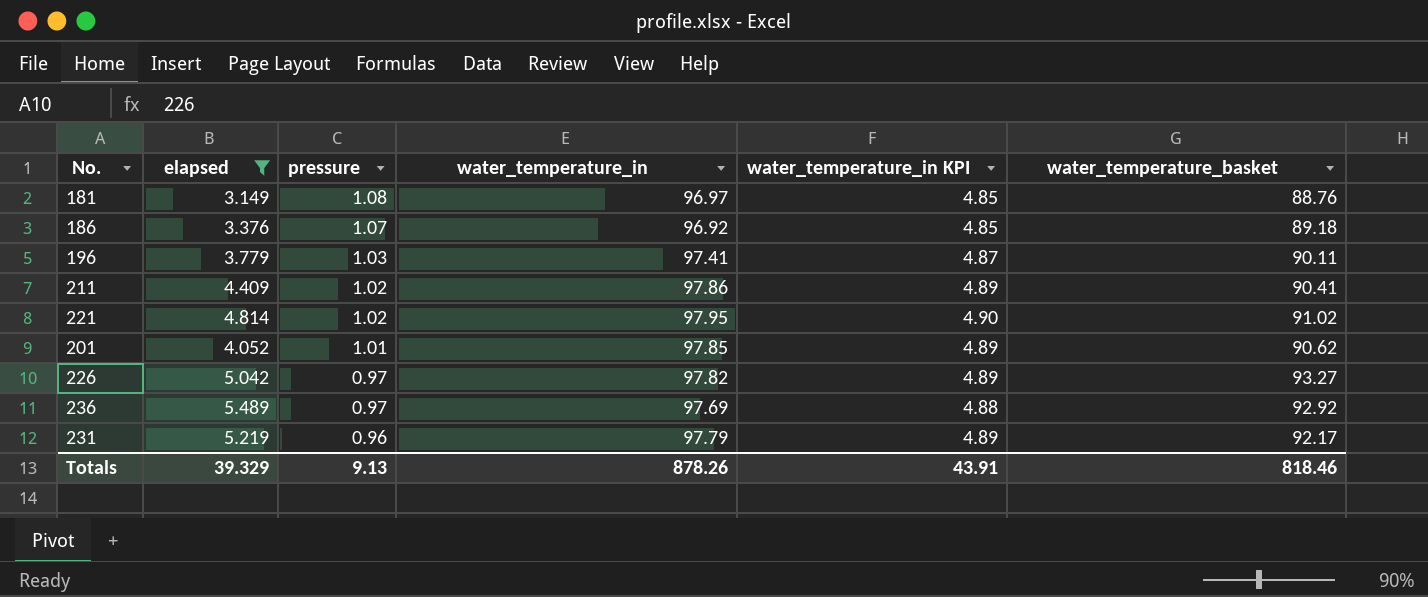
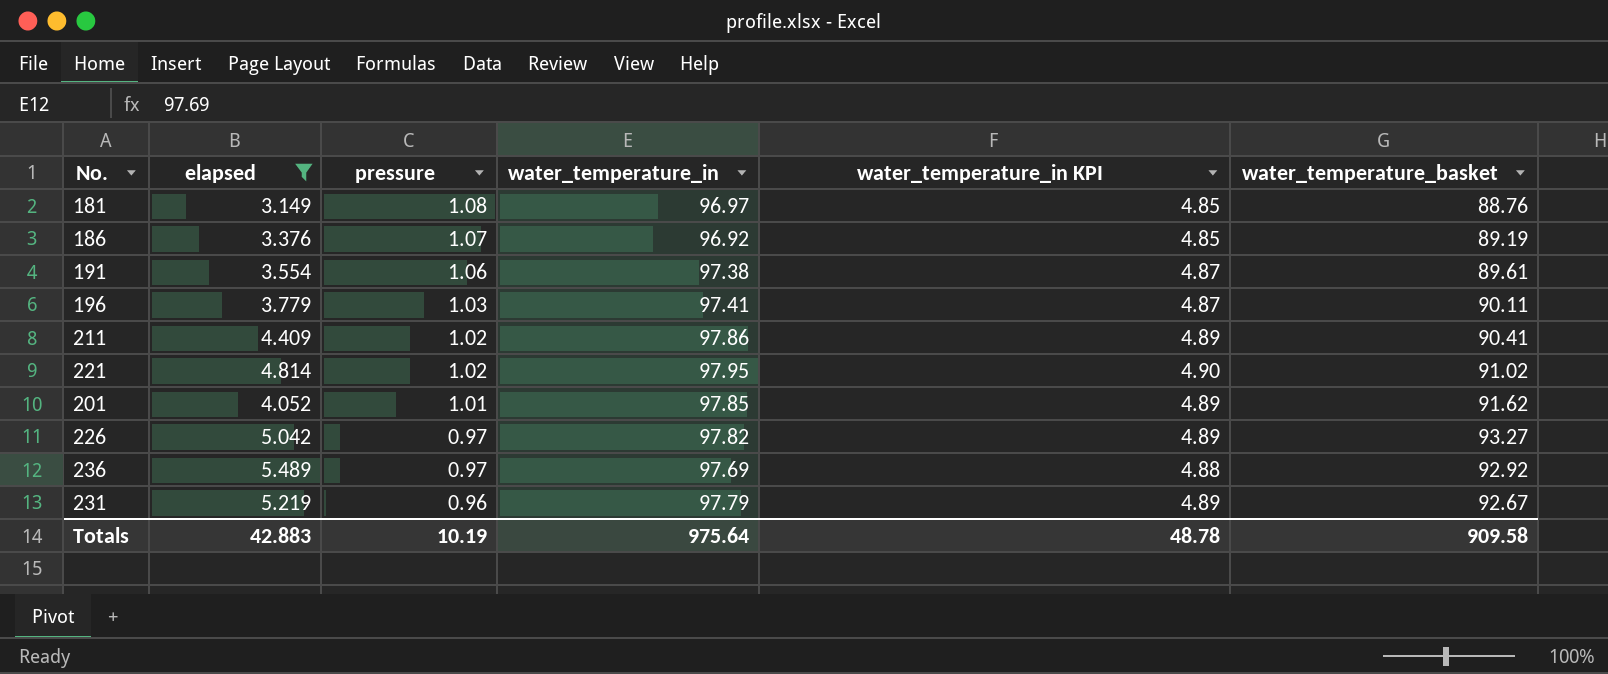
186 | water_temperature_basket: 89.18 -> 89.19
row 191: none -> 3.554 | 1.06 | 97.38 | 4.87 | 89.61
201 | water_temperature_basket: 90.62 -> 91.62
231 | water_temperature_basket: 92.17 -> 92.67
Totals | elapsed: 39.329 -> 42.883
Totals | pressure: 9.13 -> 10.19
Totals | water_temperature_in: 878.26 -> 975.64
Totals | water_temperature_in KPI: 43.91 -> 48.78
Totals | water_temperature_basket: 818.46 -> 909.58

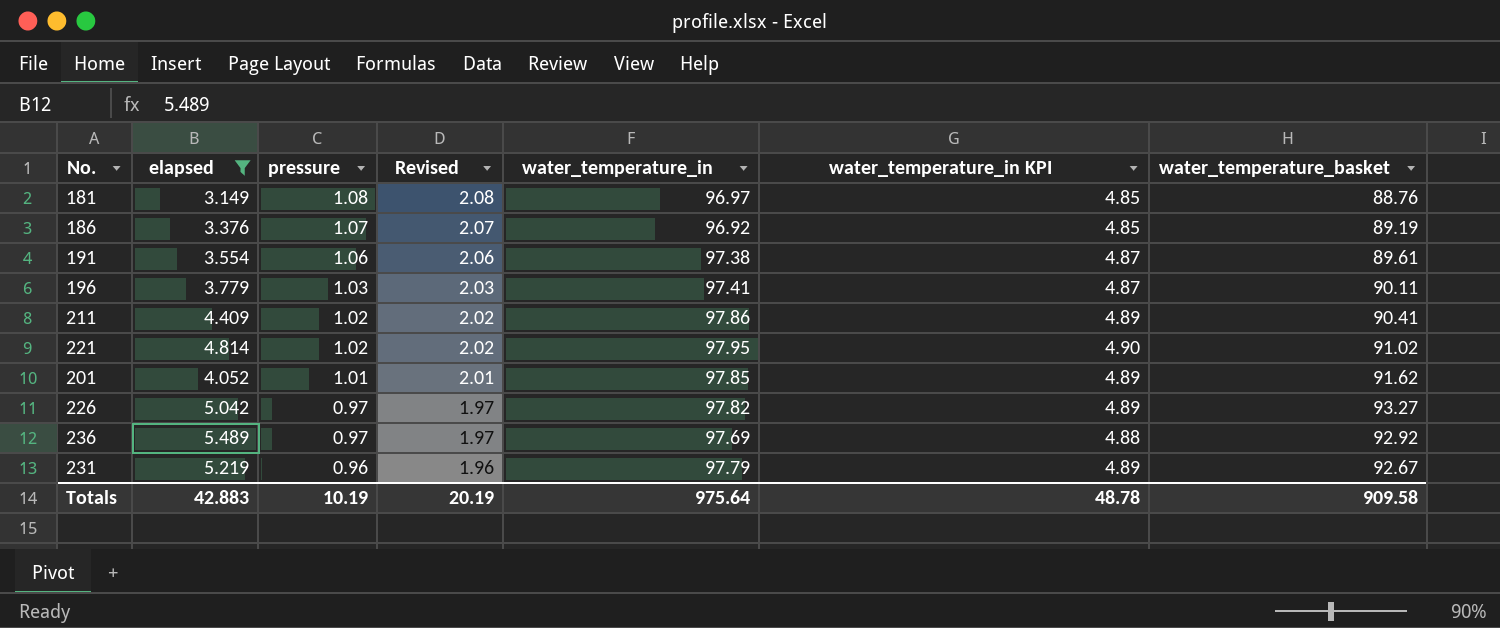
column Revised | formula: none -> [pressure] + 1

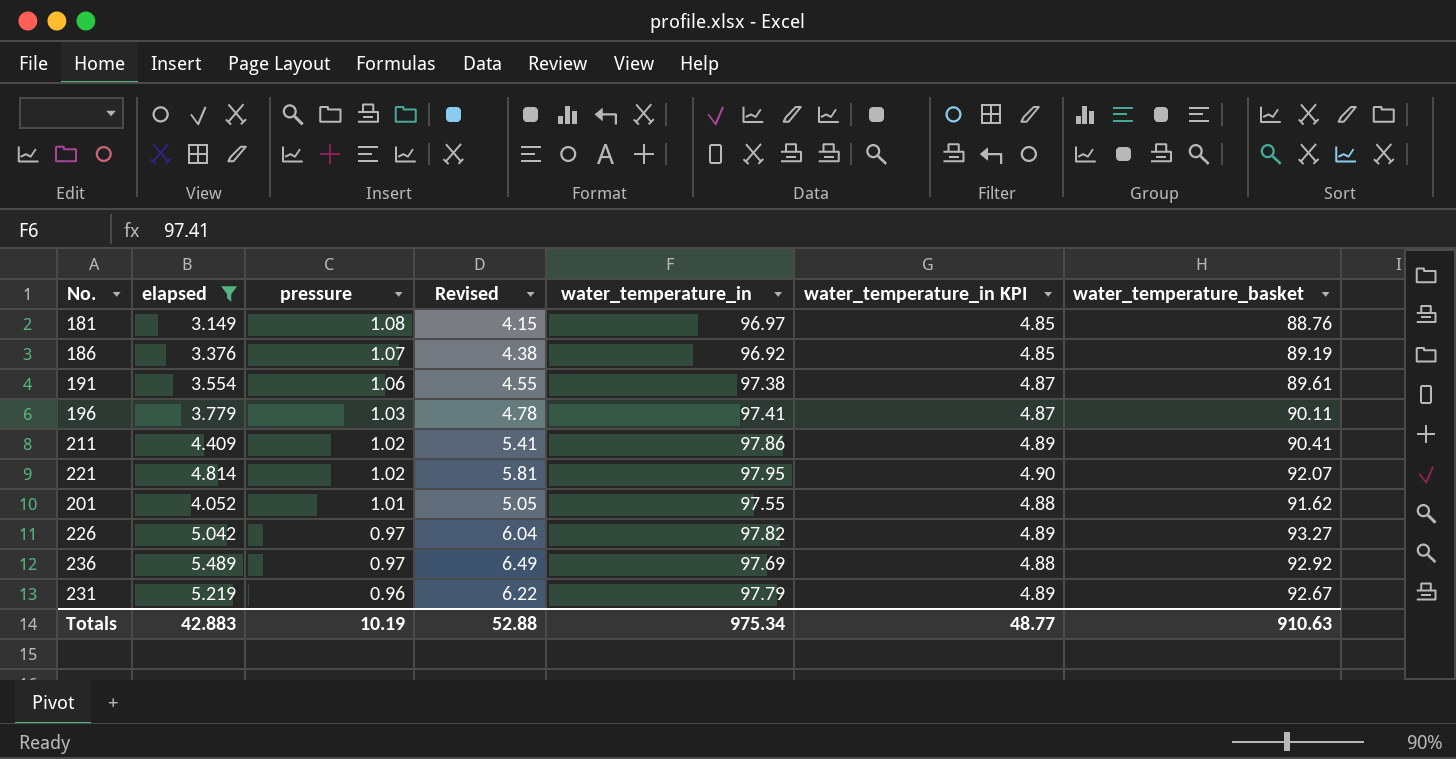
column Revised | formula: [pressure] + 1 -> [elapsed] + 1
221 | water_temperature_basket: 91.02 -> 92.07
201 | water_temperature_in: 97.85 -> 97.55
201 | water_temperature_in KPI: 4.89 -> 4.88
Totals | Revised: 20.19 -> 52.88
Totals | water_temperature_in: 975.64 -> 975.34
Totals | water_temperature_in KPI: 48.78 -> 48.77
Totals | water_temperature_basket: 909.58 -> 910.63

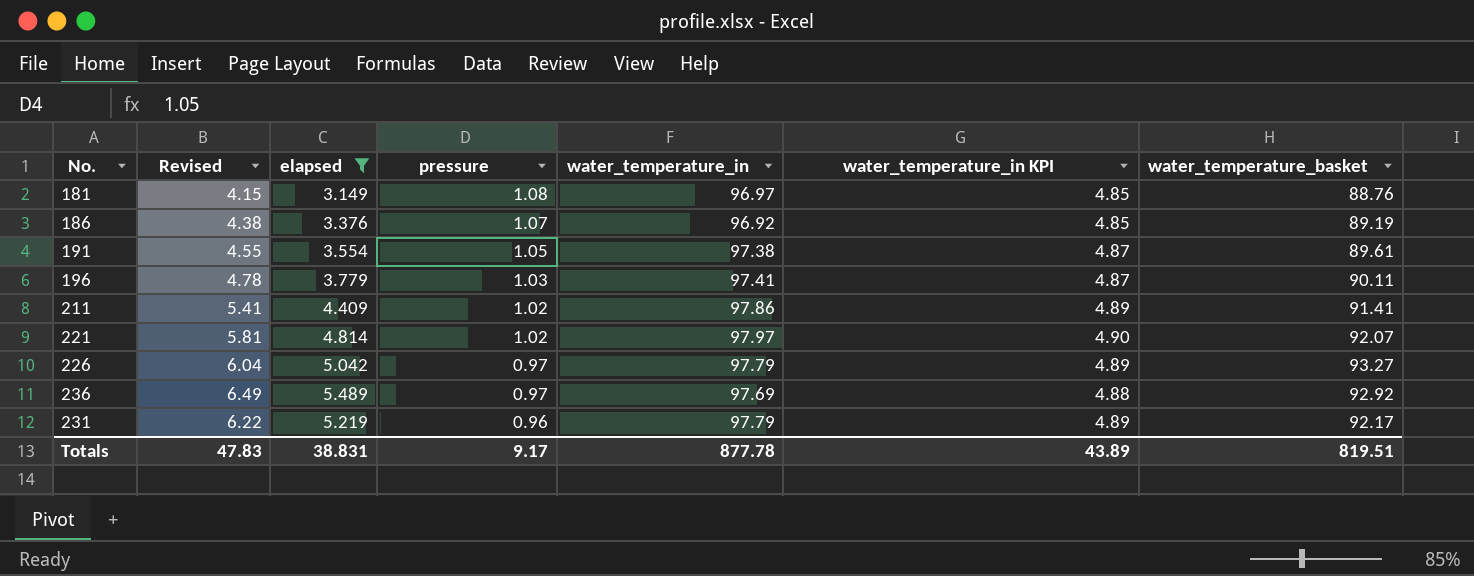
column Revised | position: 4 -> 2
row 201: 4.052 | 1.01 | 5.05 | 97.55 | 4.88 | 91.62 -> none
191 | pressure: 1.06 -> 1.05
211 | water_temperature_basket: 90.41 -> 91.41
221 | water_temperature_in: 97.95 -> 97.97
226 | water_temperature_in: 97.82 -> 97.79
231 | water_temperature_basket: 92.67 -> 92.17
Totals | Revised: 52.88 -> 47.83
Totals | elapsed: 42.883 -> 38.831
Totals | pressure: 10.19 -> 9.17
Totals | water_temperature_in: 975.34 -> 877.78
Totals | water_temperature_in KPI: 48.77 -> 43.89
Totals | water_temperature_basket: 910.63 -> 819.51

